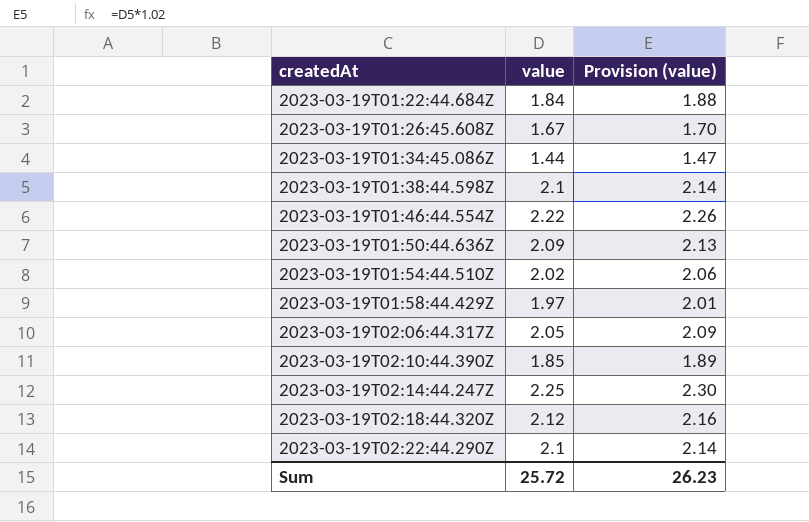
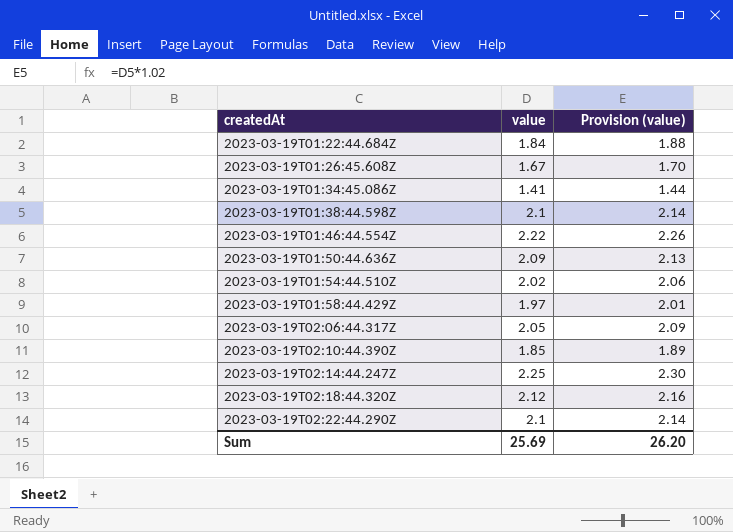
2023-03-19T01:34:45.086Z | value: 1.44 -> 1.41
2023-03-19T01:34:45.086Z | Provision (value): 1.47 -> 1.44
Sum | value: 25.72 -> 25.69
Sum | Provision (value): 26.23 -> 26.20

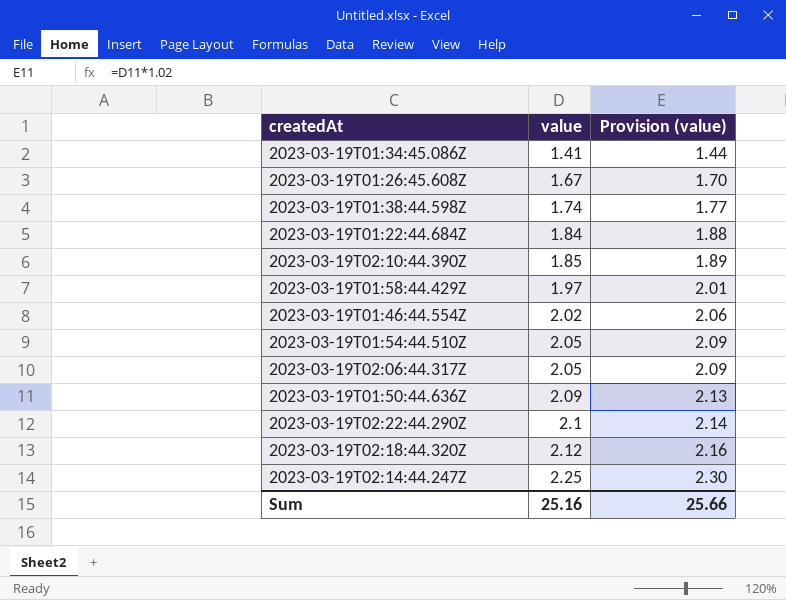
row order: createdAt ascending -> value ascending
2023-03-19T01:38:44.598Z | value: 2.1 -> 1.74
2023-03-19T01:38:44.598Z | Provision (value): 2.14 -> 1.77
2023-03-19T01:46:44.554Z | value: 2.22 -> 2.02
2023-03-19T01:46:44.554Z | Provision (value): 2.26 -> 2.06
2023-03-19T01:54:44.510Z | value: 2.02 -> 2.05
2023-03-19T01:54:44.510Z | Provision (value): 2.06 -> 2.09
Sum | value: 25.69 -> 25.16
Sum | Provision (value): 26.20 -> 25.66

